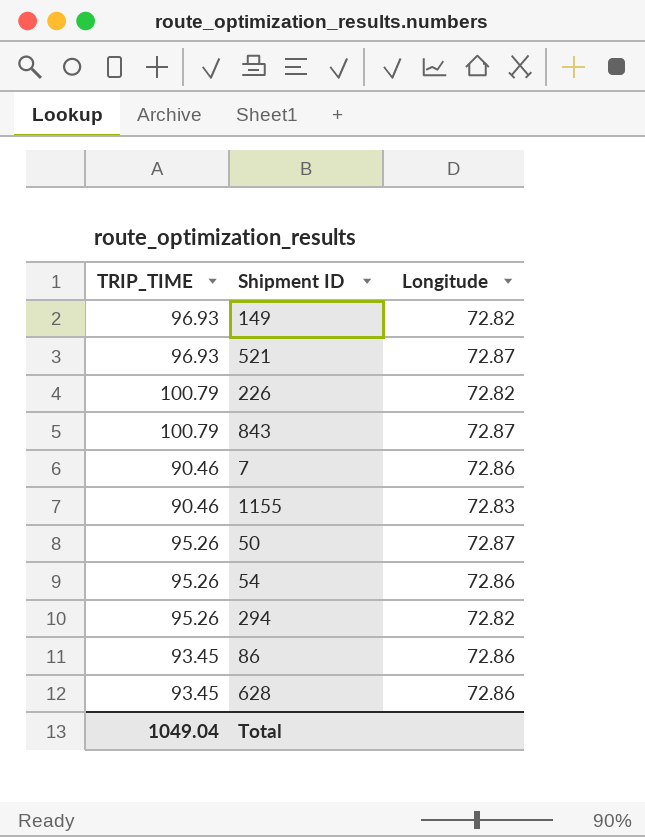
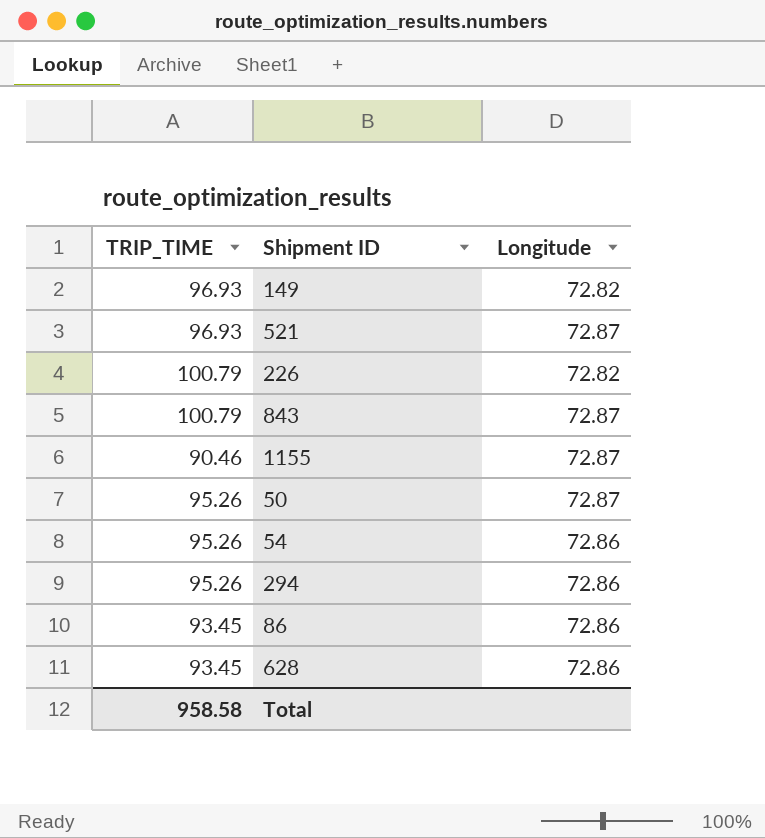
row 7: 90.46 | 72.86 -> none
1155 | Longitude: 72.83 -> 72.87
294 | Longitude: 72.82 -> 72.86
Total | TRIP_TIME: 1049.04 -> 958.58

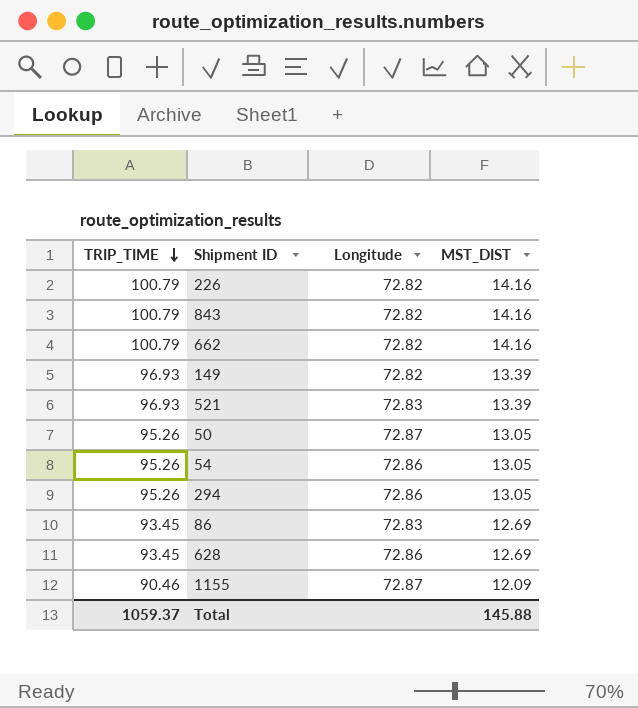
row order: none -> TRIP_TIME descending
column MST_DIST | position: none -> 4
843 | Longitude: 72.87 -> 72.82
row 662: none -> 100.79 | 72.82 | 14.16
521 | Longitude: 72.87 -> 72.83
86 | Longitude: 72.86 -> 72.83
Total | TRIP_TIME: 958.58 -> 1059.37

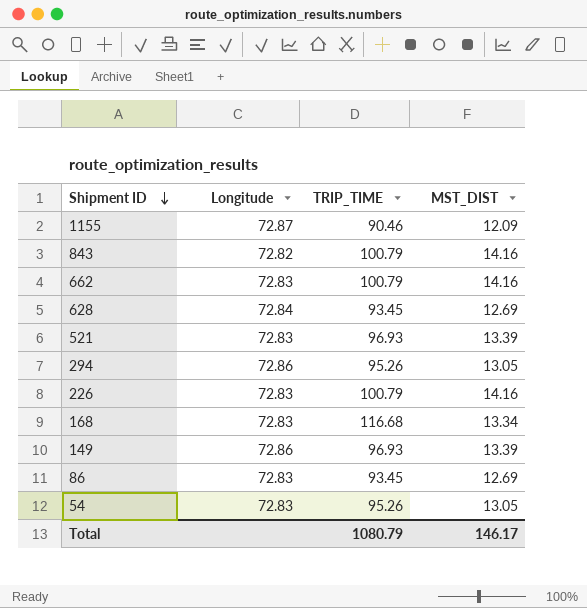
row order: TRIP_TIME descending -> Shipment ID descending
column TRIP_TIME | position: 1 -> 3
row 50: 95.26 | 72.87 | 13.05 -> none
662 | Longitude: 72.82 -> 72.83
628 | Longitude: 72.86 -> 72.84
226 | Longitude: 72.82 -> 72.83
row 168: none -> 72.83 | 116.68 | 13.34
149 | Longitude: 72.82 -> 72.86
54 | Longitude: 72.86 -> 72.83
Total | TRIP_TIME: 1059.37 -> 1080.79
Total | MST_DIST: 145.88 -> 146.17

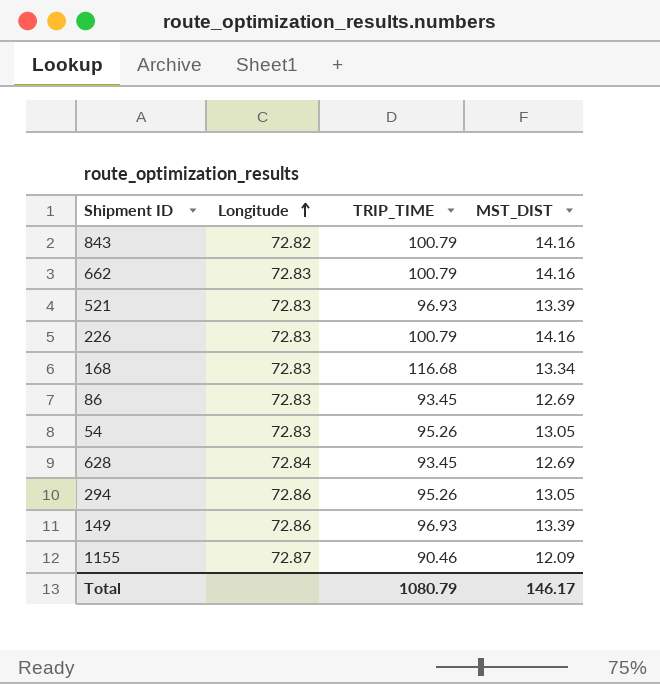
row order: Shipment ID descending -> Longitude ascending

